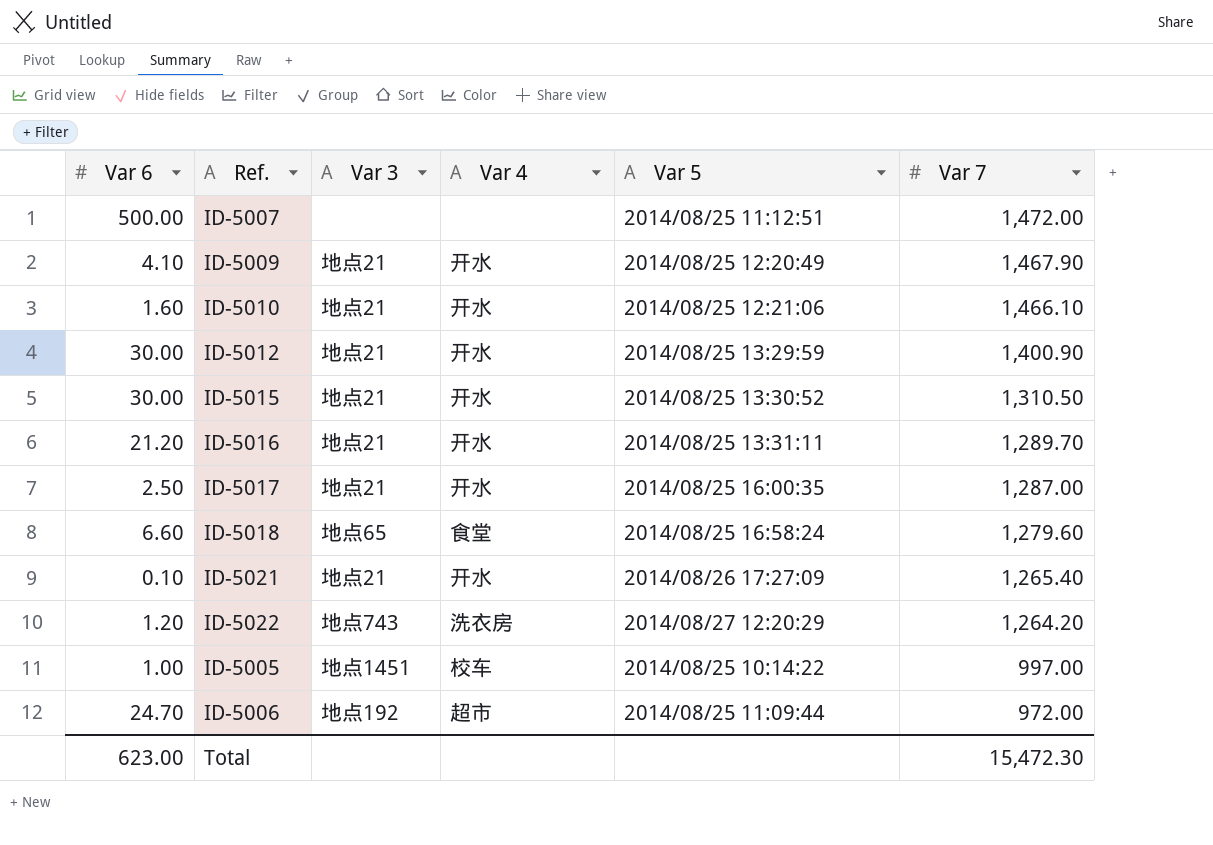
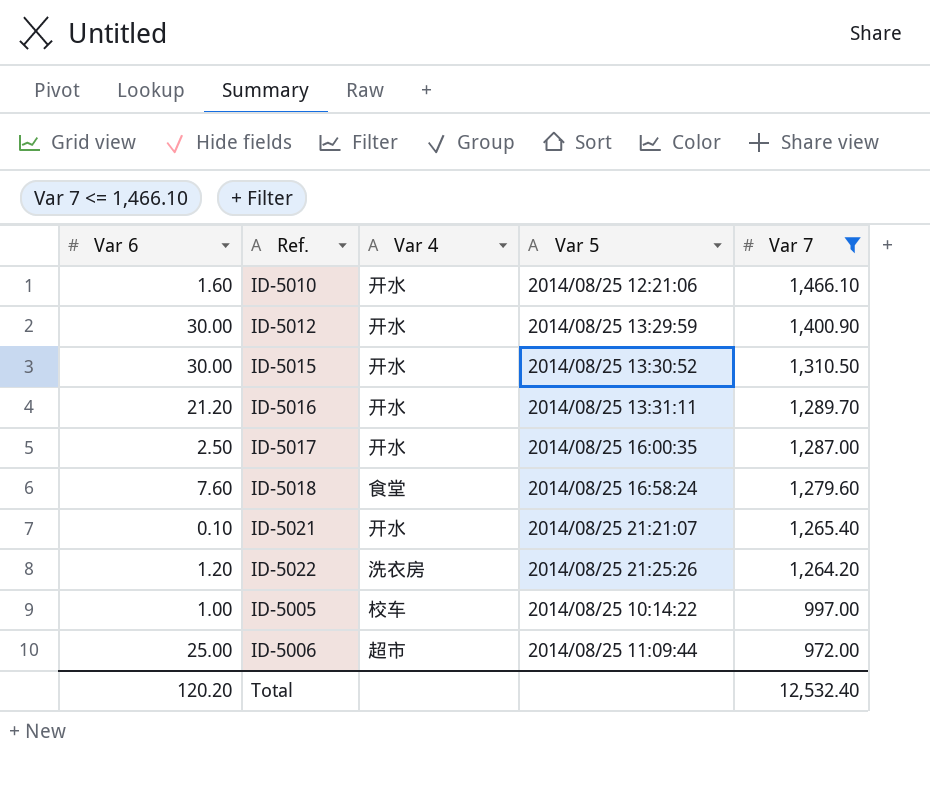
filter: none -> Var 7 <= 1,466.10
column Var 3 | position: 3 -> none
ID-5018 | Var 6: 6.60 -> 7.60
ID-5021 | Var 5: 2014/08/26 17:27:09 -> 2014/08/25 21:21:07
ID-5022 | Var 5: 2014/08/27 12:20:29 -> 2014/08/25 21:25:26
ID-5006 | Var 6: 24.70 -> 25.00
Total | Var 6: 623.00 -> 120.20
Total | Var 7: 15,472.30 -> 12,532.40

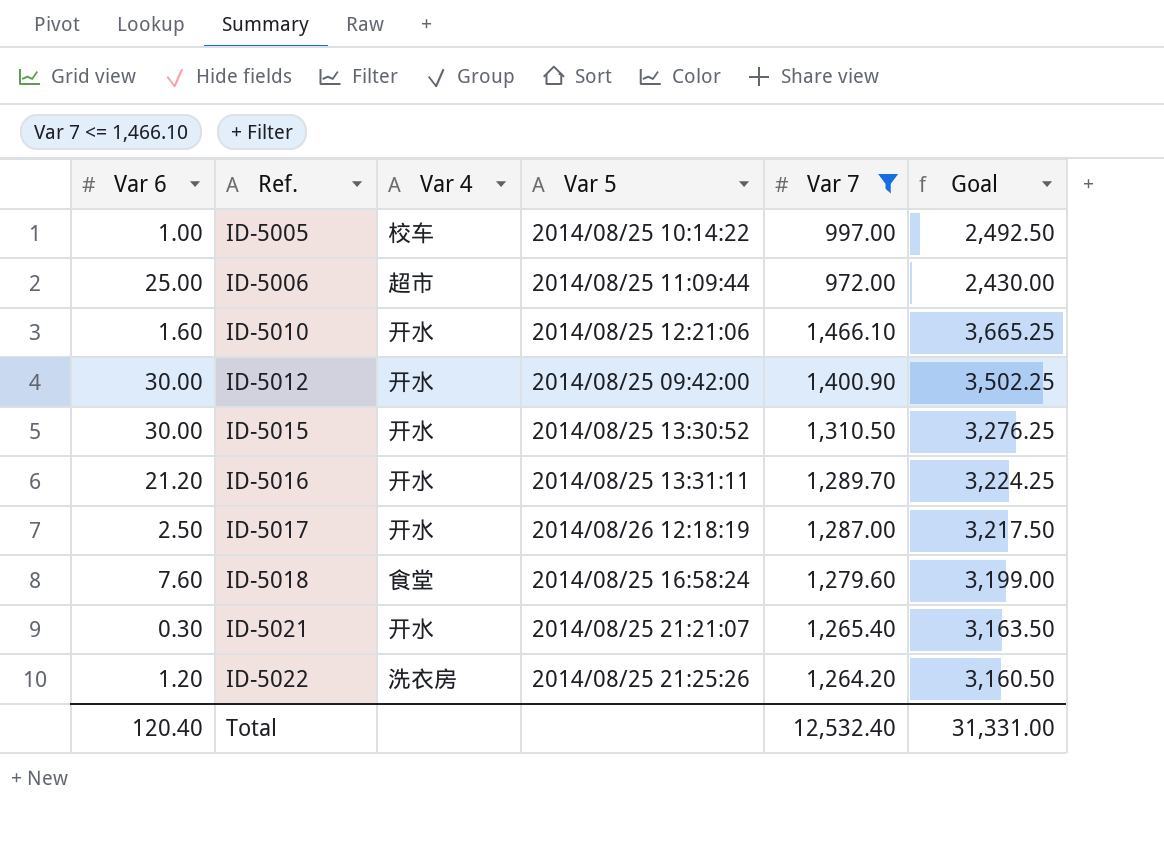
row order: Var 7 descending -> Ref. ascending
column Goal | formula: none -> [Var 7] * 2.5
ID-5012 | Var 5: 2014/08/25 13:29:59 -> 2014/08/25 09:42:00
ID-5017 | Var 5: 2014/08/25 16:00:35 -> 2014/08/26 12:18:19
ID-5021 | Var 6: 0.10 -> 0.30
Total | Var 6: 120.20 -> 120.40

